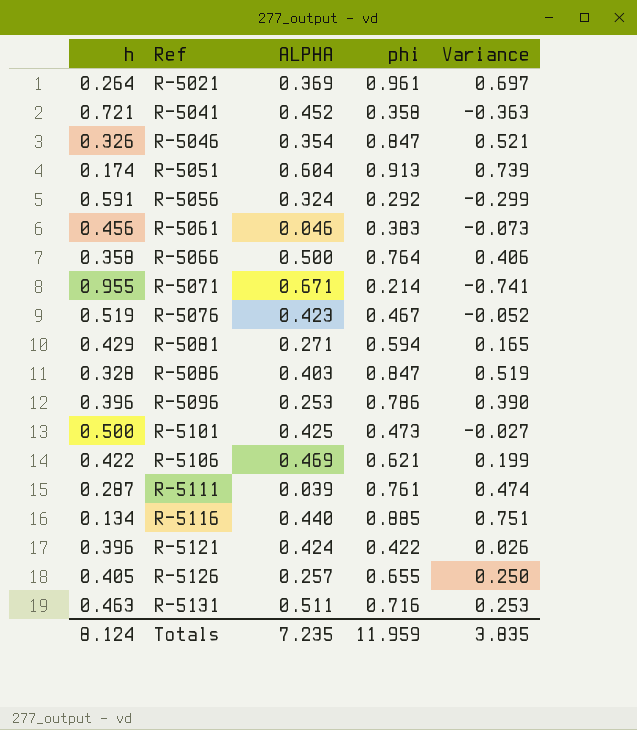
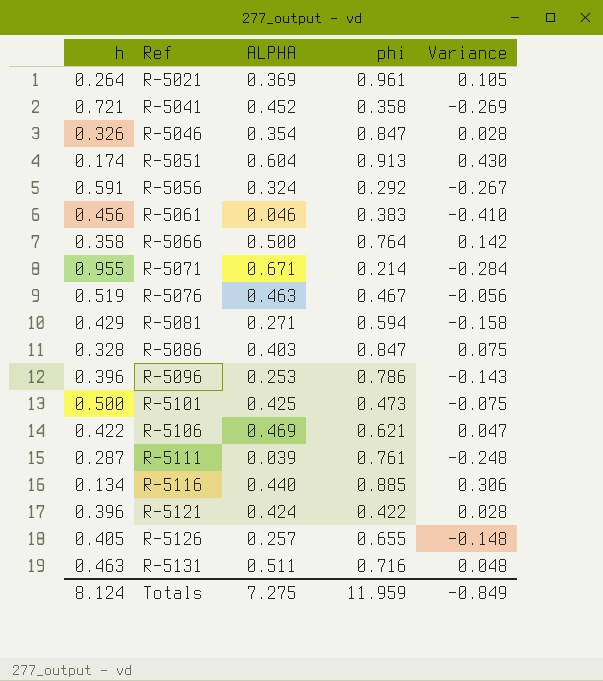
column Variance | formula: [phi] - [h] -> [ALPHA] - [h]
R-5076 | ALPHA: 0.423 -> 0.463
Totals | ALPHA: 7.235 -> 7.275
Totals | Variance: 3.835 -> -0.849

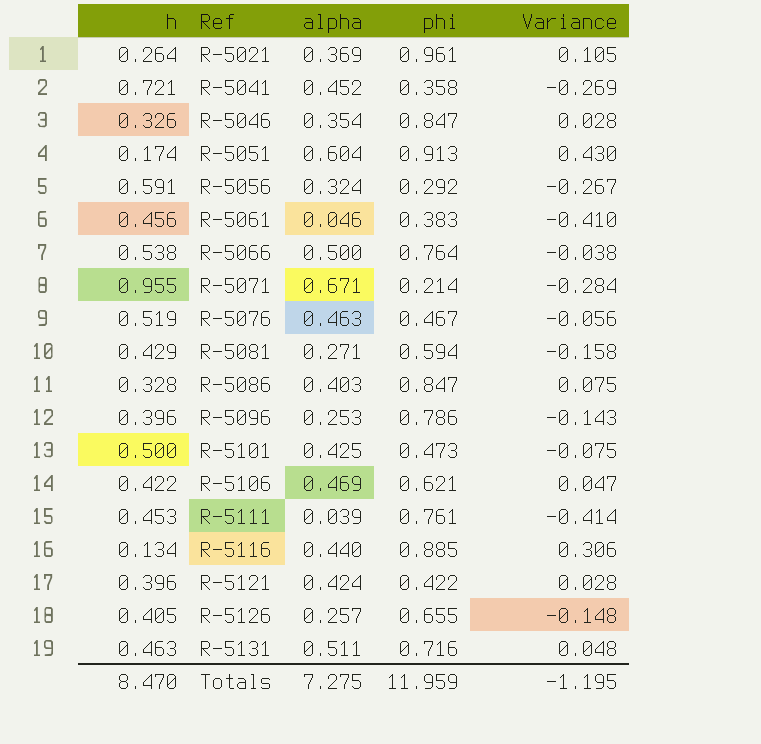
column name: ALPHA -> alpha
R-5066 | h: 0.358 -> 0.538
R-5066 | Variance: 0.142 -> -0.038
R-5111 | h: 0.287 -> 0.453
R-5111 | Variance: -0.248 -> -0.414
Totals | h: 8.124 -> 8.470
Totals | Variance: -0.849 -> -1.195

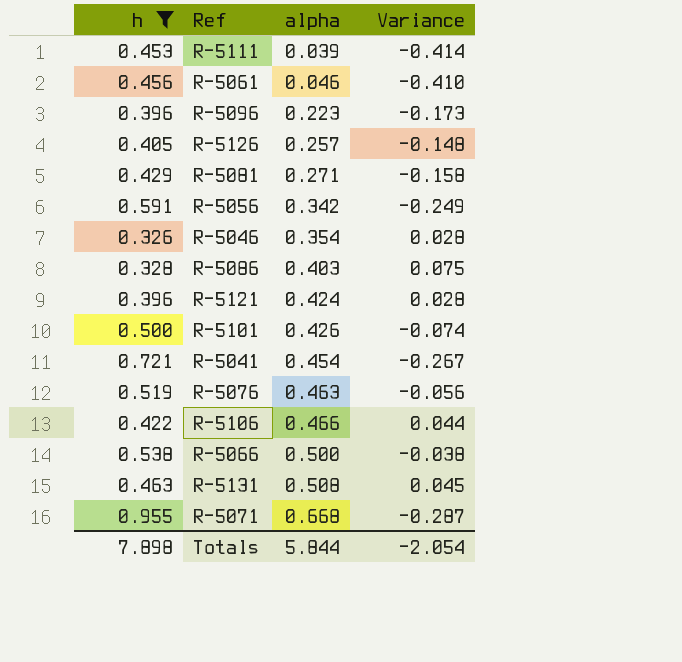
filter: none -> h >= 0.326
row order: Ref ascending -> alpha ascending
column phi | position: 4 -> none
R-5096 | alpha: 0.253 -> 0.223
R-5096 | Variance: -0.143 -> -0.173
R-5056 | alpha: 0.324 -> 0.342
R-5056 | Variance: -0.267 -> -0.249
R-5101 | alpha: 0.425 -> 0.426
R-5101 | Variance: -0.075 -> -0.074
R-5041 | alpha: 0.452 -> 0.454
R-5041 | Variance: -0.269 -> -0.267
R-5106 | alpha: 0.469 -> 0.466
R-5106 | Variance: 0.047 -> 0.044
R-5131 | alpha: 0.511 -> 0.508
R-5131 | Variance: 0.048 -> 0.045
R-5071 | alpha: 0.671 -> 0.668
R-5071 | Variance: -0.284 -> -0.287
Totals | h: 8.470 -> 7.898
Totals | alpha: 7.275 -> 5.844
Totals | Variance: -1.195 -> -2.054

